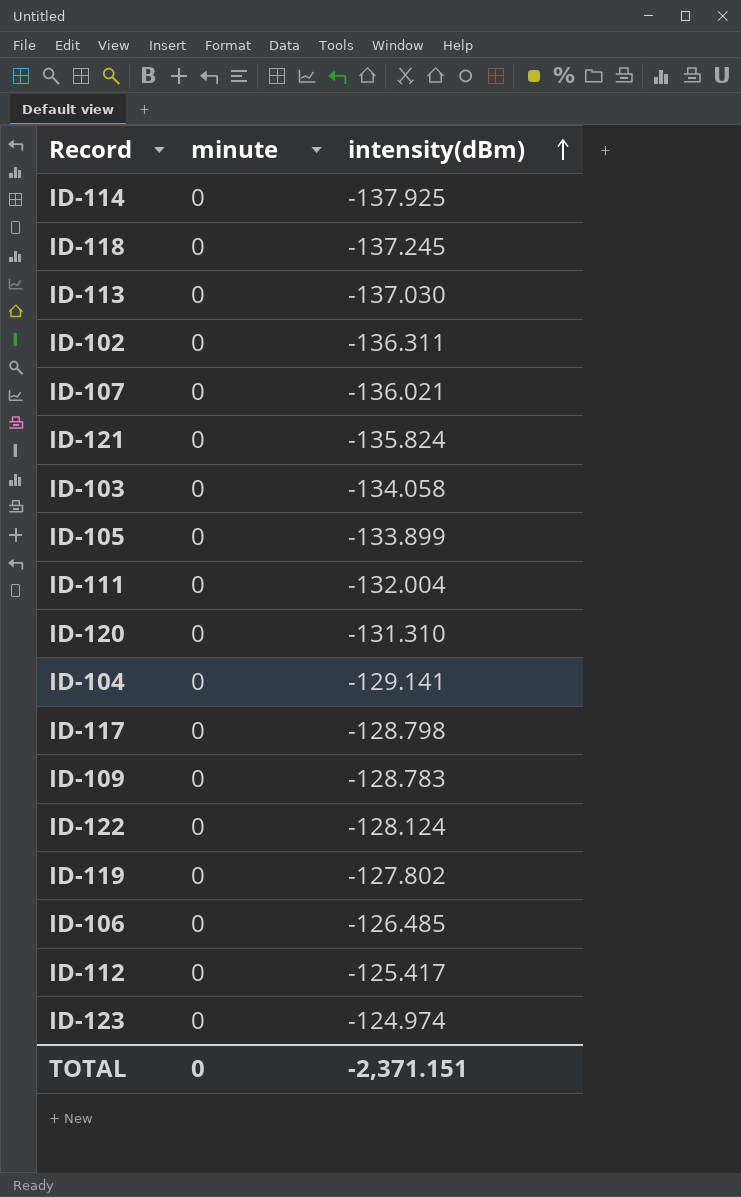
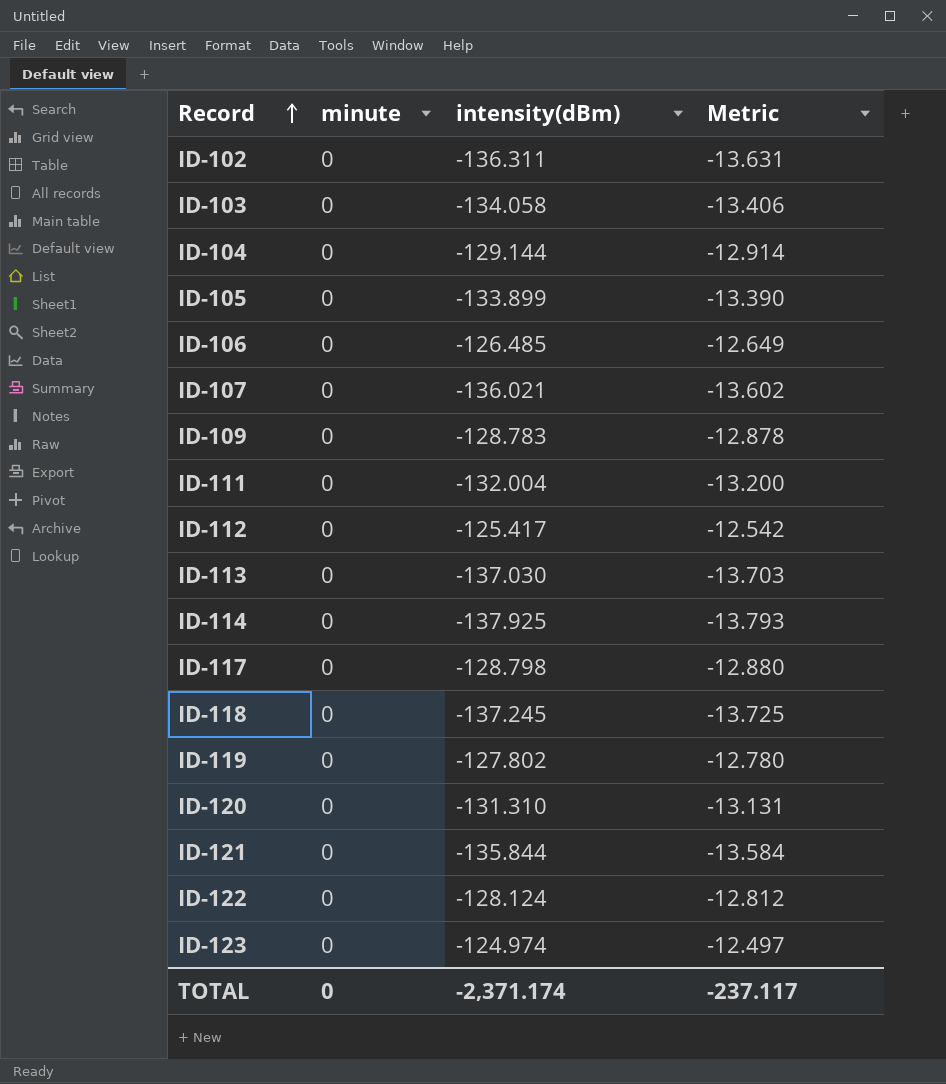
row order: intensity(dBm) ascending -> Record ascending
column Metric | formula: none -> [intensity(dBm)] * 0.1
ID-104 | intensity(dBm): -129.141 -> -129.144
ID-121 | intensity(dBm): -135.824 -> -135.844
TOTAL | intensity(dBm): -2,371.151 -> -2,371.174

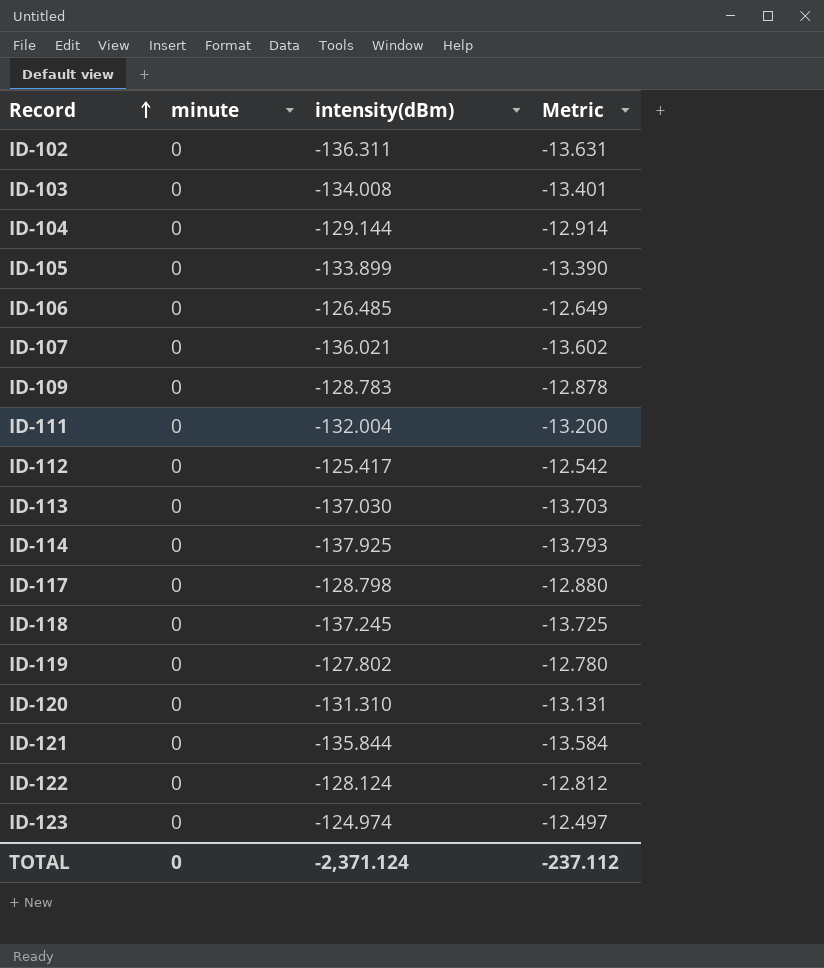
ID-103 | intensity(dBm): -134.058 -> -134.008
ID-103 | Metric: -13.406 -> -13.401
TOTAL | intensity(dBm): -2,371.174 -> -2,371.124
TOTAL | Metric: -237.117 -> -237.112

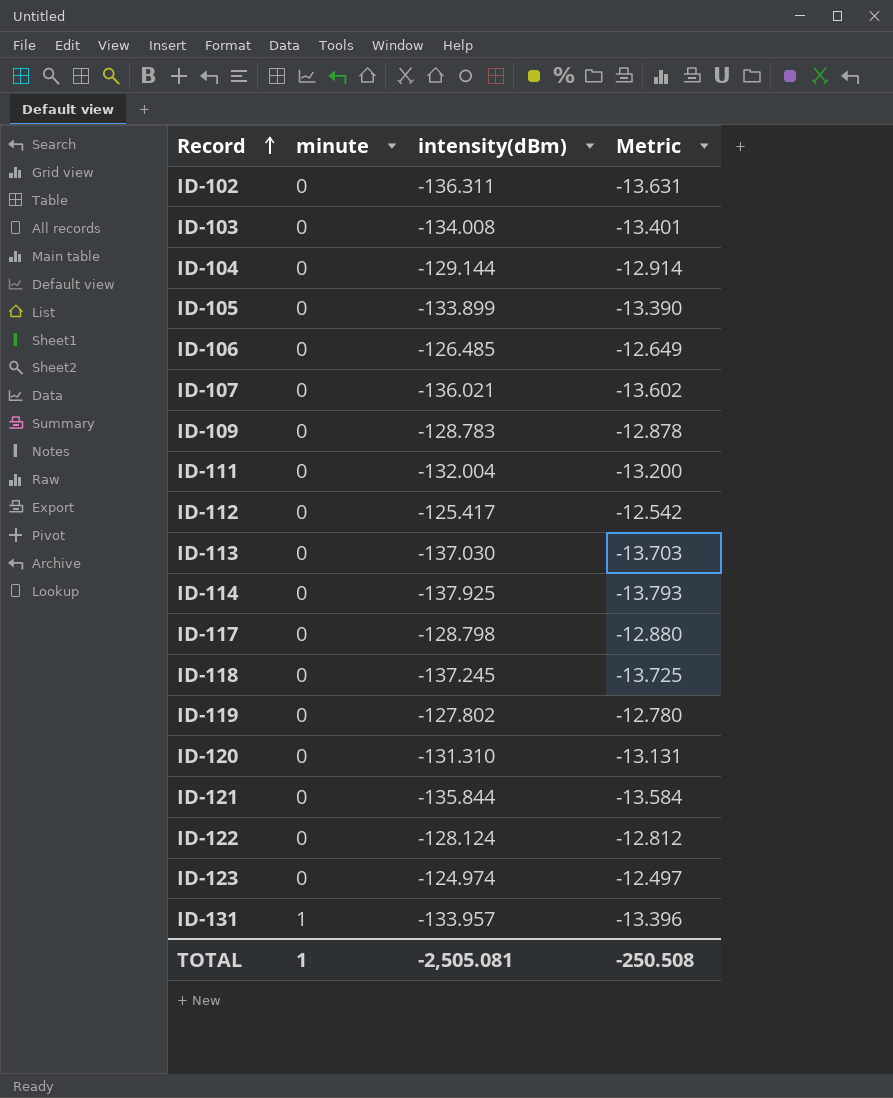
row ID-131: none -> 1 | -133.957 | -13.396
TOTAL | minute: 0 -> 1
TOTAL | intensity(dBm): -2,371.124 -> -2,505.081
TOTAL | Metric: -237.112 -> -250.508

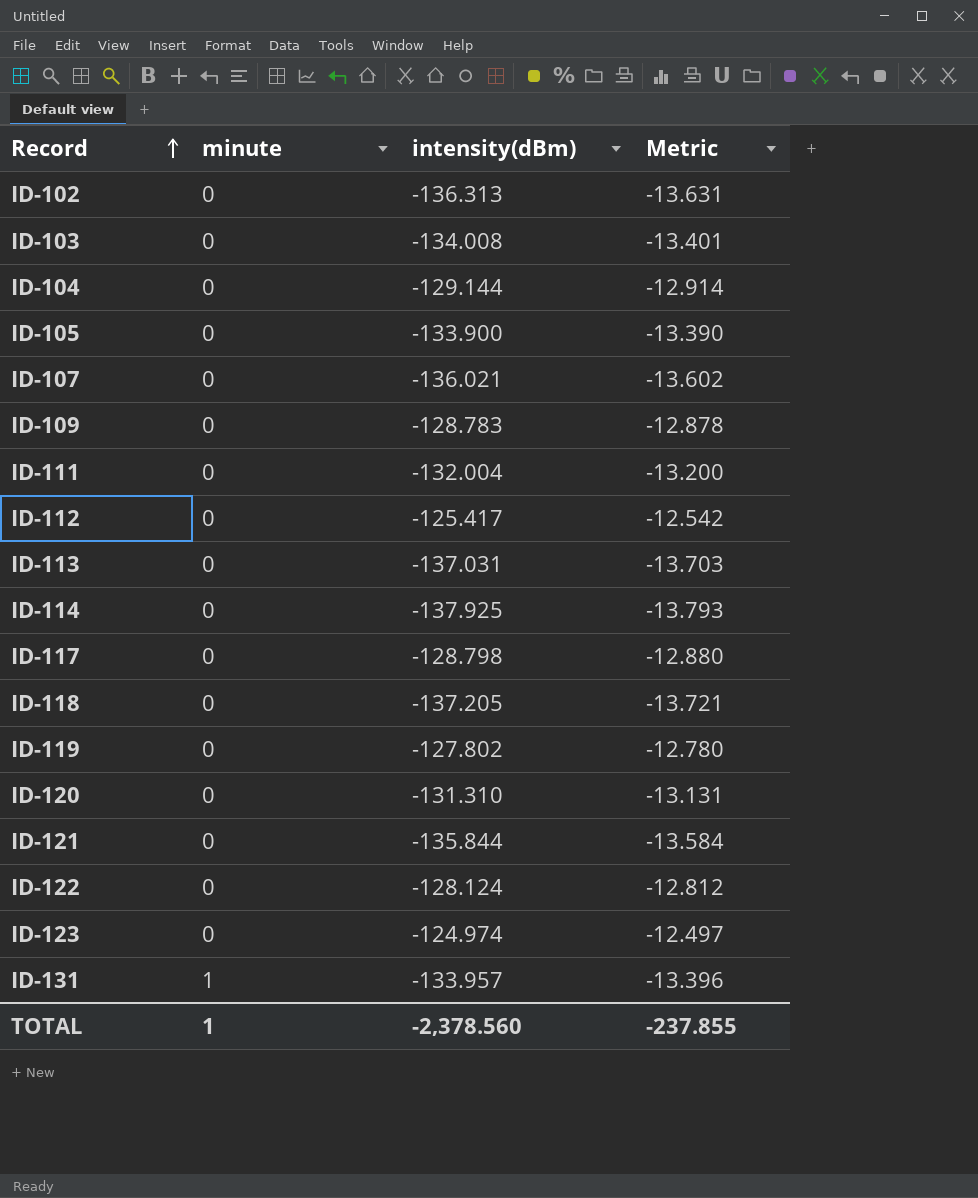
row ID-106: 0 | -126.485 | -12.649 -> none
ID-102 | intensity(dBm): -136.311 -> -136.313
ID-105 | intensity(dBm): -133.899 -> -133.900
ID-113 | intensity(dBm): -137.030 -> -137.031
ID-118 | intensity(dBm): -137.245 -> -137.205
ID-118 | Metric: -13.725 -> -13.721
TOTAL | intensity(dBm): -2,505.081 -> -2,378.560
TOTAL | Metric: -250.508 -> -237.855

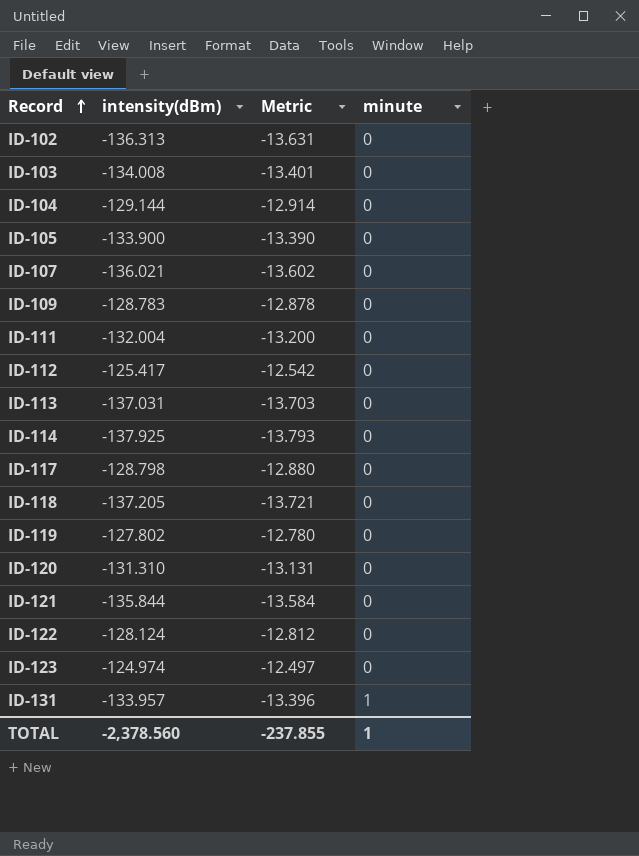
column minute | position: 2 -> 4

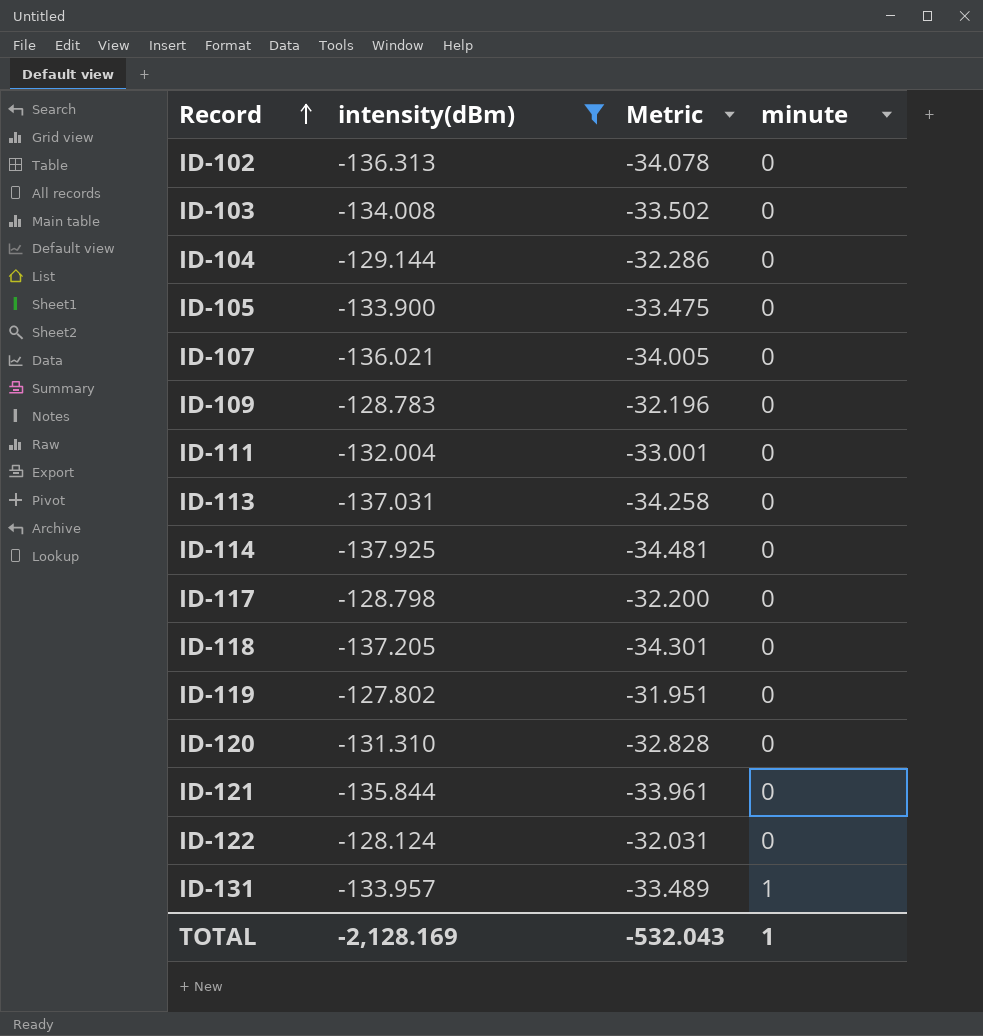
filter: none -> intensity(dBm) <= -127.802
column Metric | formula: [intensity(dBm)] * 0.1 -> [intensity(dBm)] * 0.25
TOTAL | intensity(dBm): -2,378.560 -> -2,128.169
TOTAL | Metric: -237.855 -> -532.043

